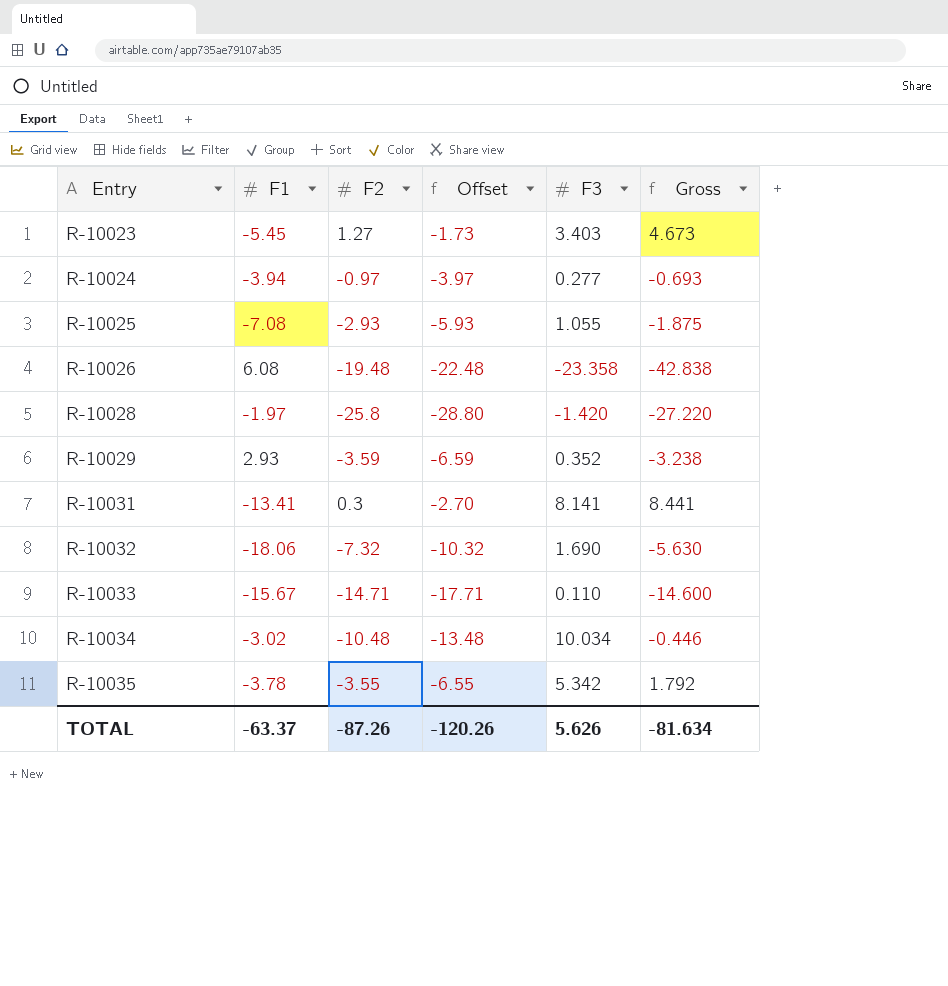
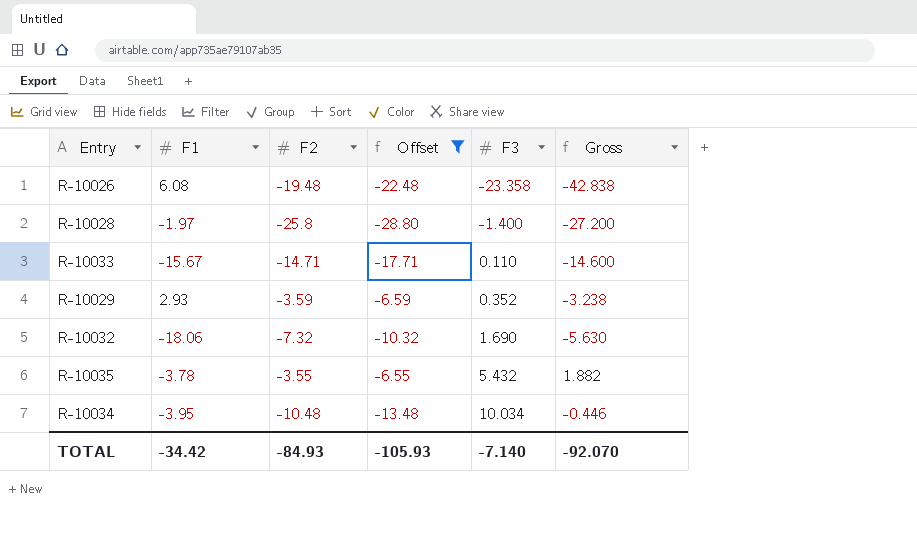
filter: none -> Offset <= -6.55
row order: Entry ascending -> F3 ascending
R-10028 | F3: -1.420 -> -1.400
R-10028 | Gross: -27.220 -> -27.200
R-10035 | F3: 5.342 -> 5.432
R-10035 | Gross: 1.792 -> 1.882
R-10034 | F1: -3.02 -> -3.95
TOTAL | F1: -63.37 -> -34.42
TOTAL | F2: -87.26 -> -84.93
TOTAL | Offset: -120.26 -> -105.93
TOTAL | F3: 5.626 -> -7.140
TOTAL | Gross: -81.634 -> -92.070

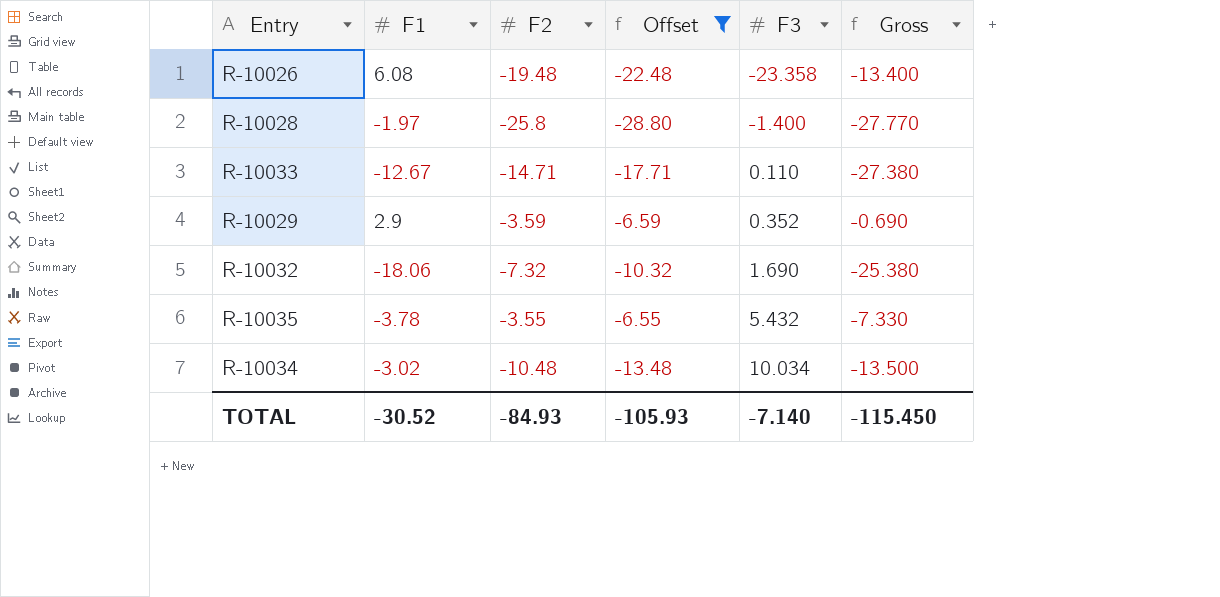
column Gross | formula: [F2] + [F3] -> [F1] + [F2]
R-10033 | F1: -15.67 -> -12.67
R-10029 | F1: 2.93 -> 2.9
R-10034 | F1: -3.95 -> -3.02
TOTAL | F1: -34.42 -> -30.52
TOTAL | Gross: -92.070 -> -115.450

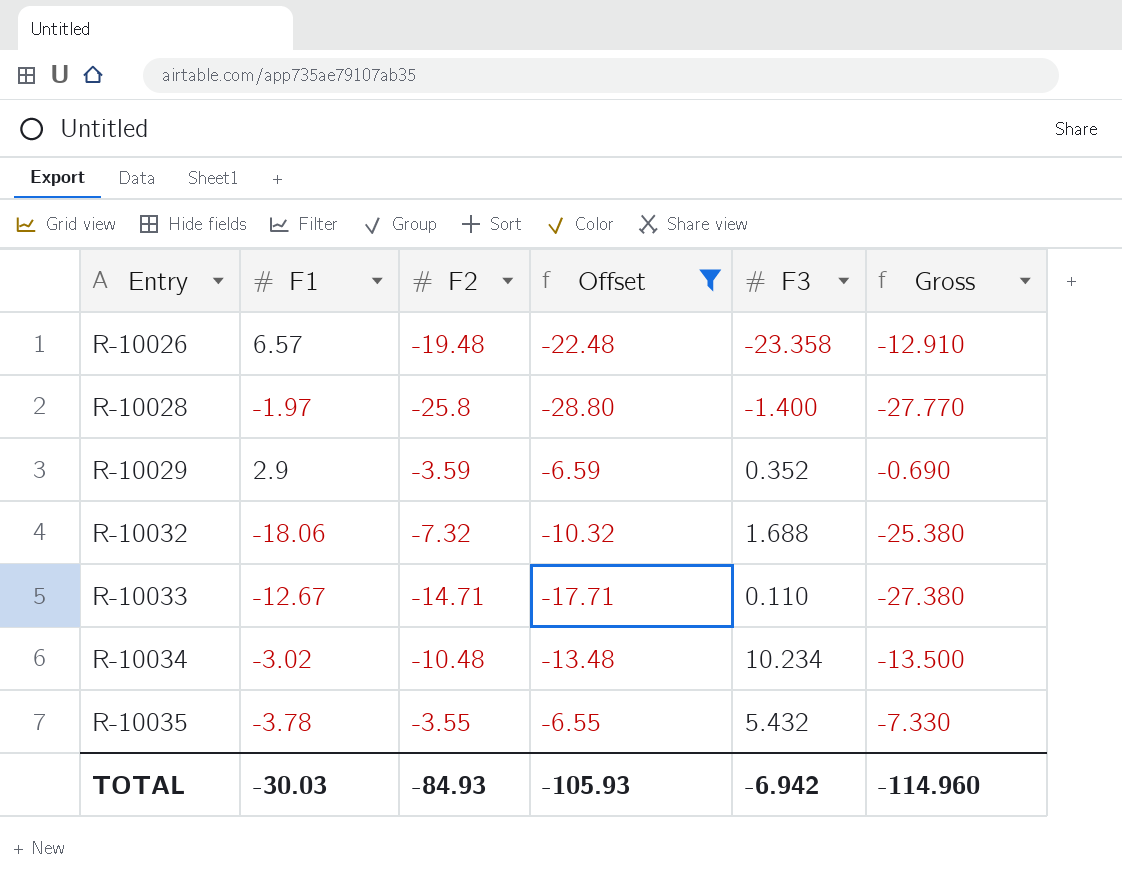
row order: F3 ascending -> Entry ascending
R-10026 | F1: 6.08 -> 6.57
R-10026 | Gross: -13.400 -> -12.910
R-10032 | F3: 1.690 -> 1.688
R-10034 | F3: 10.034 -> 10.234
TOTAL | F1: -30.52 -> -30.03
TOTAL | F3: -7.140 -> -6.942
TOTAL | Gross: -115.450 -> -114.960

